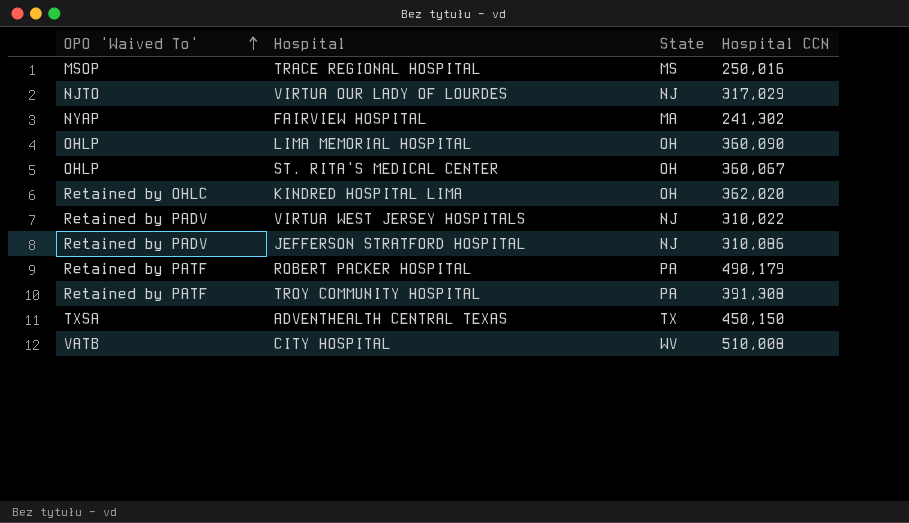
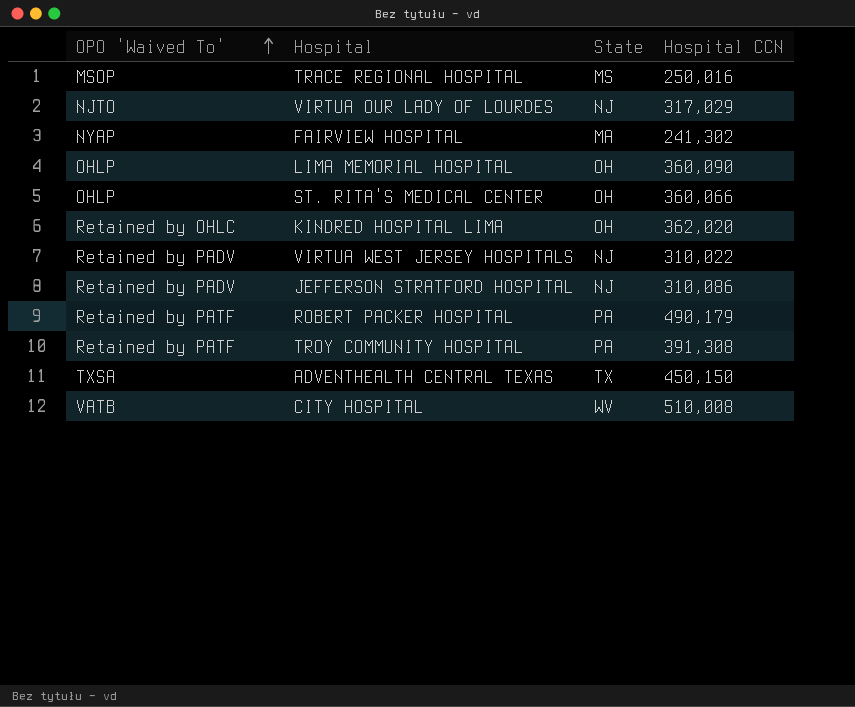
ST. RITA'S MEDICAL CENTER | Hospital CCN: 360,067 -> 360,066

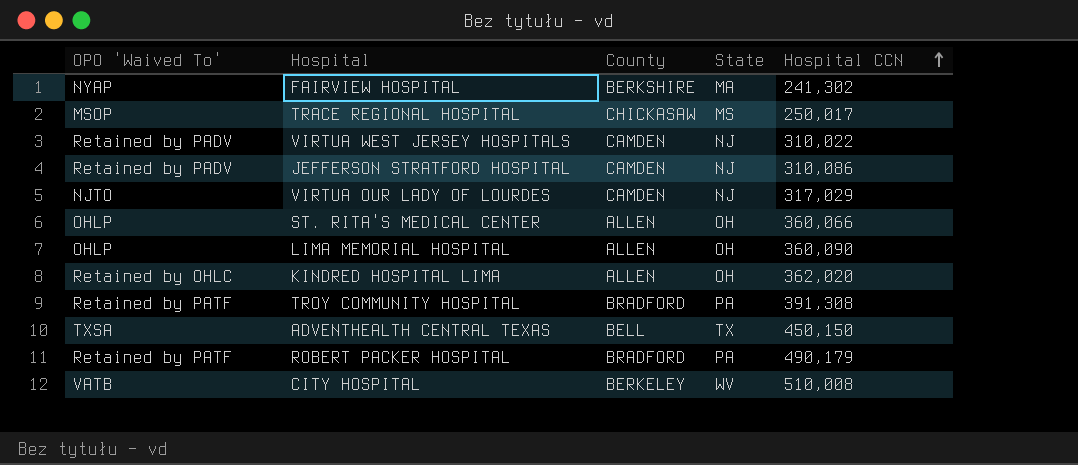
row order: OPO 'Waived To' ascending -> Hospital CCN ascending
column County | position: none -> 3
TRACE REGIONAL HOSPITAL | Hospital CCN: 250,016 -> 250,017

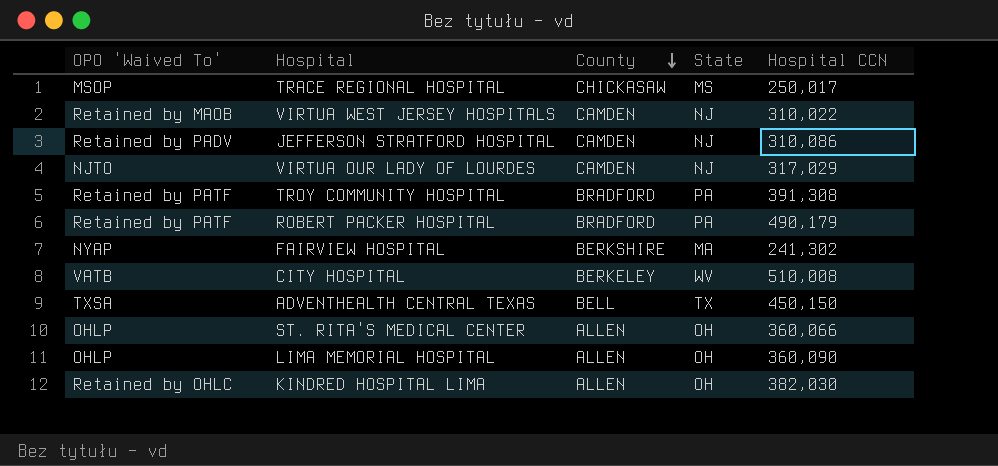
row order: Hospital CCN ascending -> County descending
VIRTUA WEST JERSEY HOSPITALS | OPO 'Waived To': Retained by PADV -> Retained by MAOB
KINDRED HOSPITAL LIMA | Hospital CCN: 362,020 -> 382,030

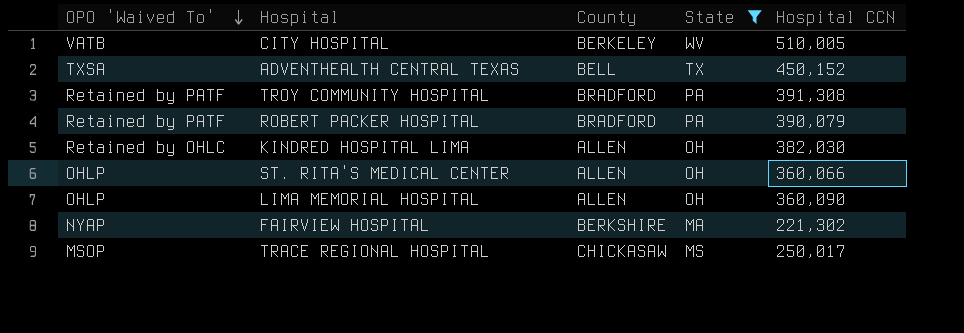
filter: none -> State != NJ
row order: County descending -> OPO 'Waived To' descending
CITY HOSPITAL | Hospital CCN: 510,008 -> 510,005
ADVENTHEALTH CENTRAL TEXAS | Hospital CCN: 450,150 -> 450,152
ROBERT PACKER HOSPITAL | Hospital CCN: 490,179 -> 390,079
FAIRVIEW HOSPITAL | Hospital CCN: 241,302 -> 221,302

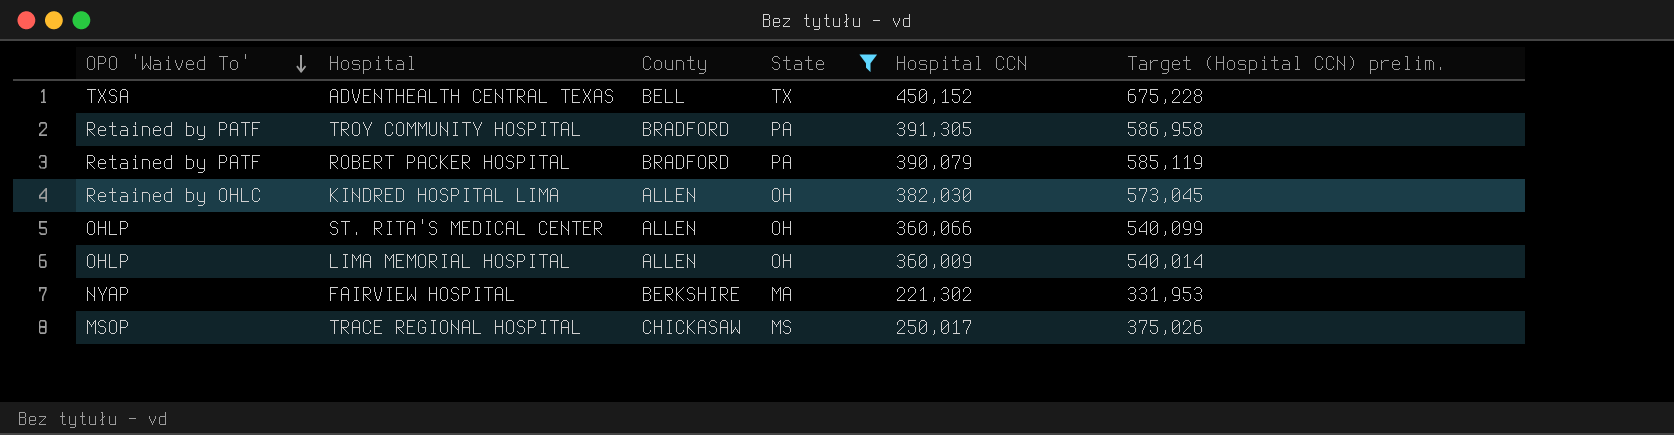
column Target (Hospital CCN) prelim. | formula: none -> [Hospital CCN] * 1.5
row CITY HOSPITAL: VATB | BERKELEY | WV | 510,005 -> none
TROY COMMUNITY HOSPITAL | Hospital CCN: 391,308 -> 391,305
LIMA MEMORIAL HOSPITAL | Hospital CCN: 360,090 -> 360,009

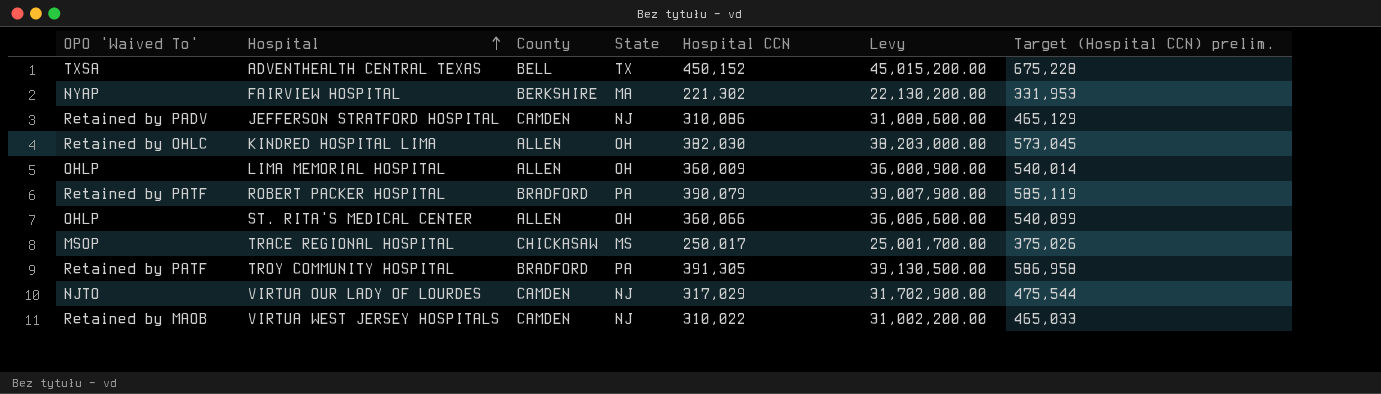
filter: State != NJ -> none
row order: OPO 'Waived To' descending -> Hospital ascending
column Levy | formula: none -> [Hospital CCN] * 100

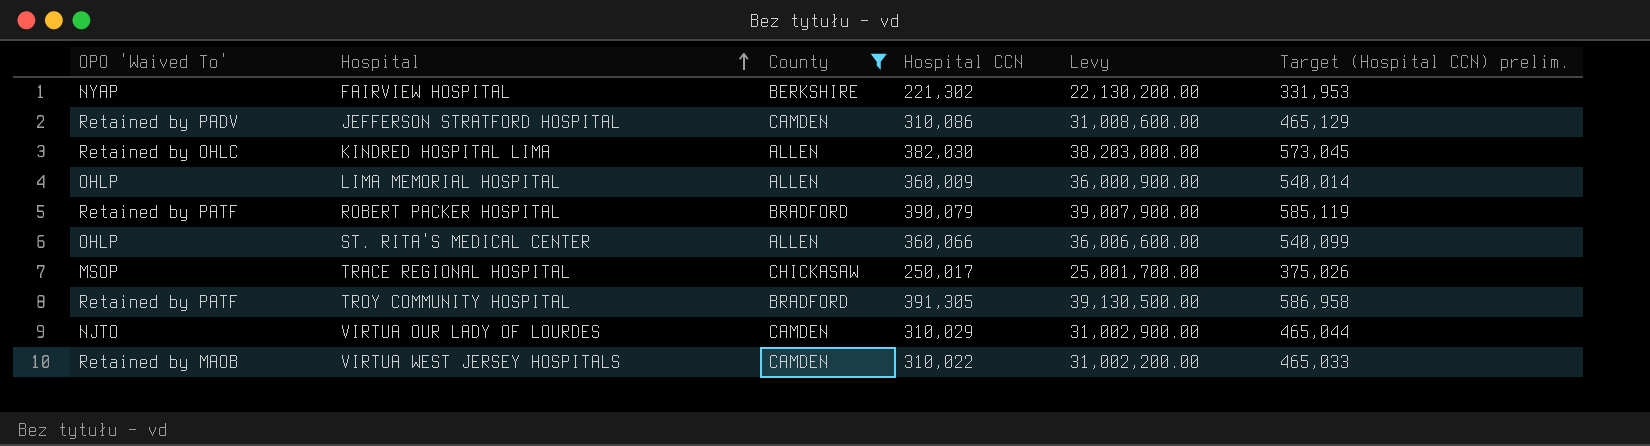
filter: none -> County != BELL
column State | position: 4 -> none
VIRTUA OUR LADY OF LOURDES | Hospital CCN: 317,029 -> 310,029
VIRTUA OUR LADY OF LOURDES | Levy: 31,702,900.00 -> 31,002,900.00
VIRTUA OUR LADY OF LOURDES | Target (Hospital CCN) prelim.: 475,544 -> 465,044

